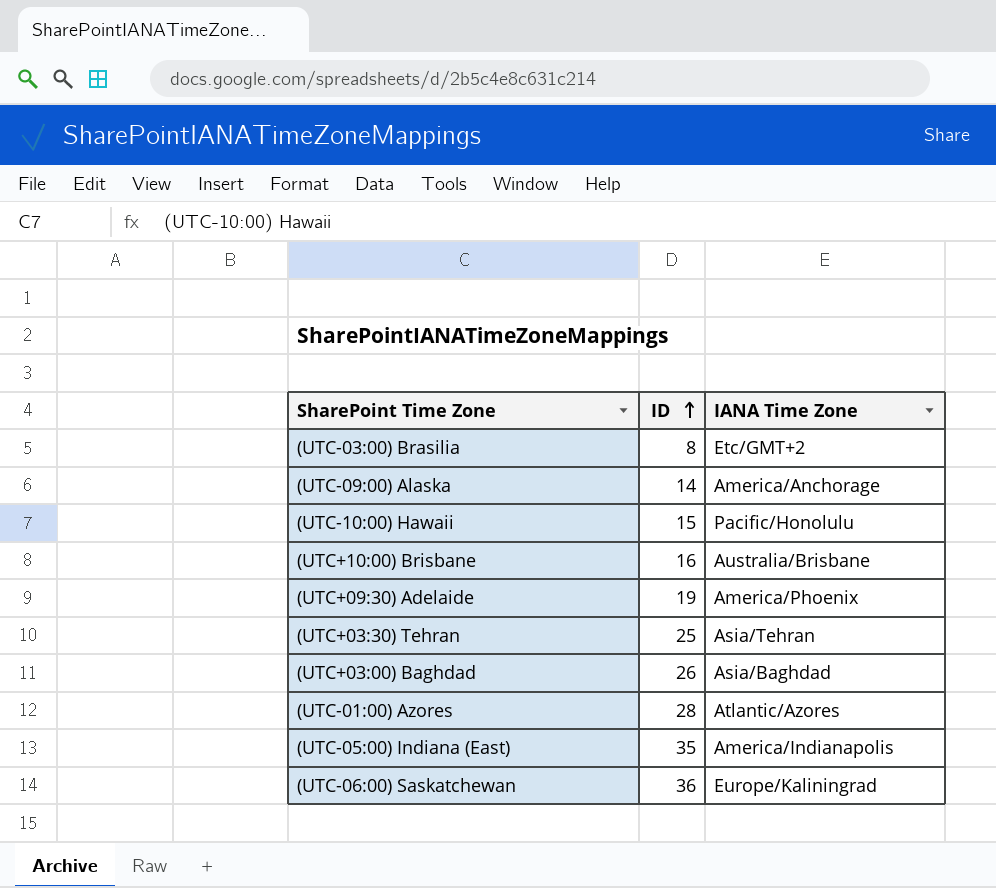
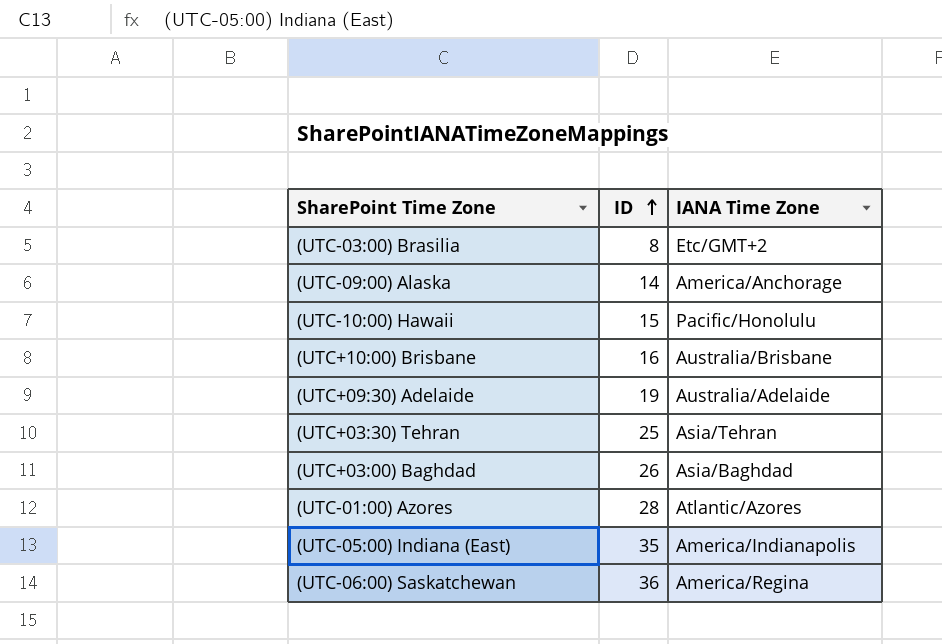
(UTC+09:30) Adelaide | IANA Time Zone: America/Phoenix -> Australia/Adelaide
(UTC-06:00) Saskatchewan | IANA Time Zone: Europe/Kaliningrad -> America/Regina

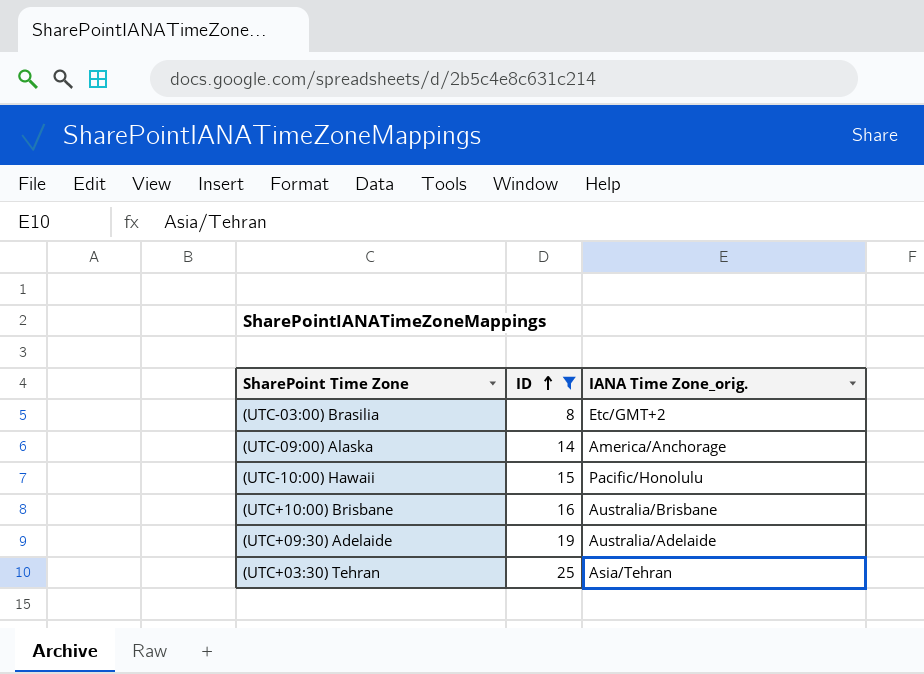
filter: none -> ID <= 25
column name: IANA Time Zone -> IANA Time Zone_orig.

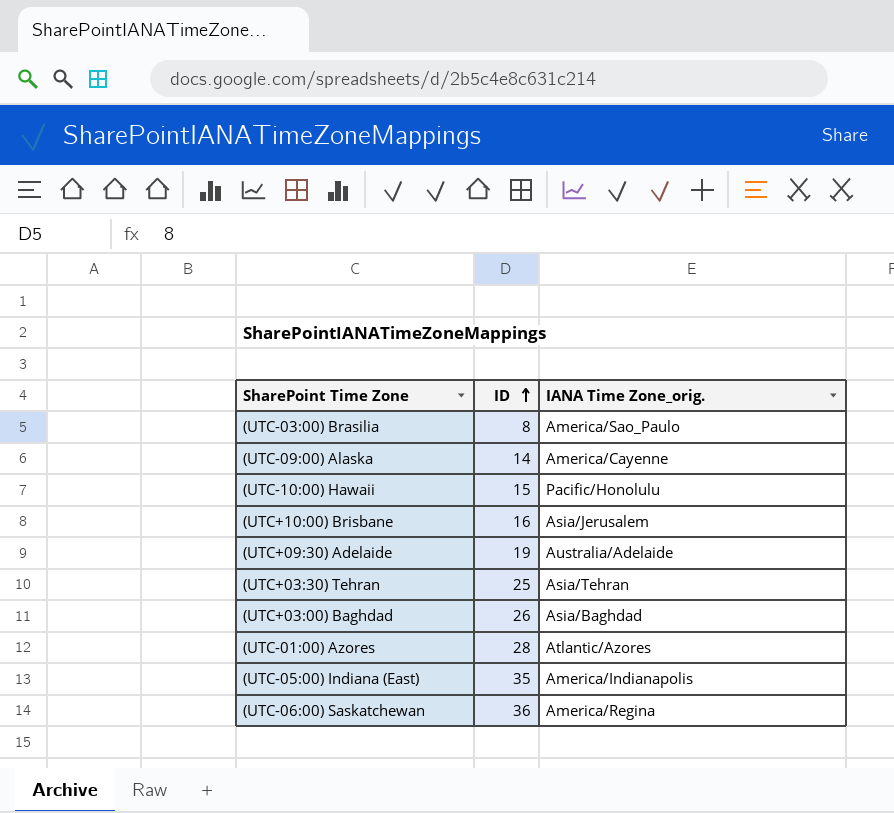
filter: ID <= 25 -> none
(UTC-03:00) Brasilia | IANA Time Zone_orig.: Etc/GMT+2 -> America/Sao_Paulo
(UTC-09:00) Alaska | IANA Time Zone_orig.: America/Anchorage -> America/Cayenne
(UTC+10:00) Brisbane | IANA Time Zone_orig.: Australia/Brisbane -> Asia/Jerusalem

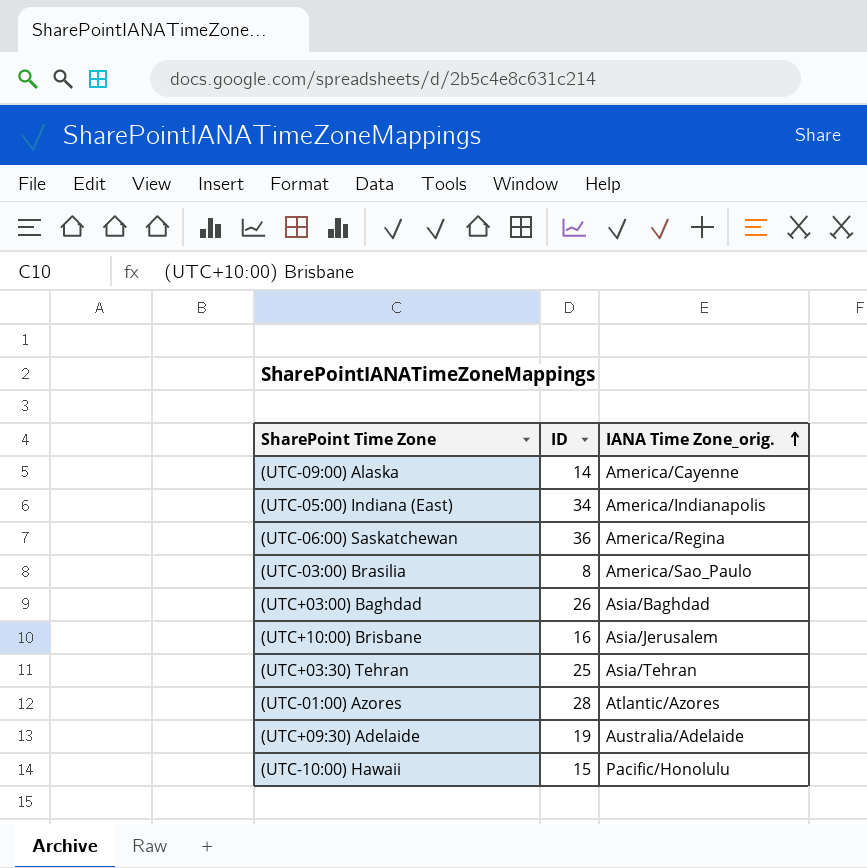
row order: ID ascending -> IANA Time Zone_orig. ascending
(UTC-05:00) Indiana (East) | ID: 35 -> 34

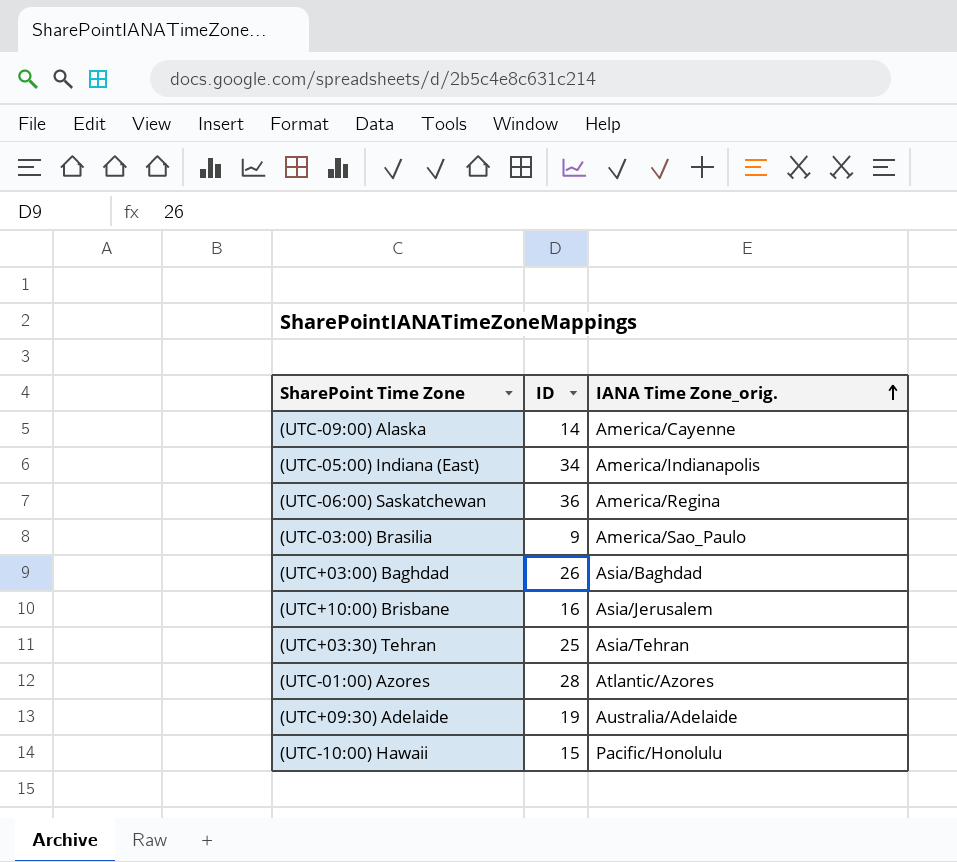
(UTC-03:00) Brasilia | ID: 8 -> 9

